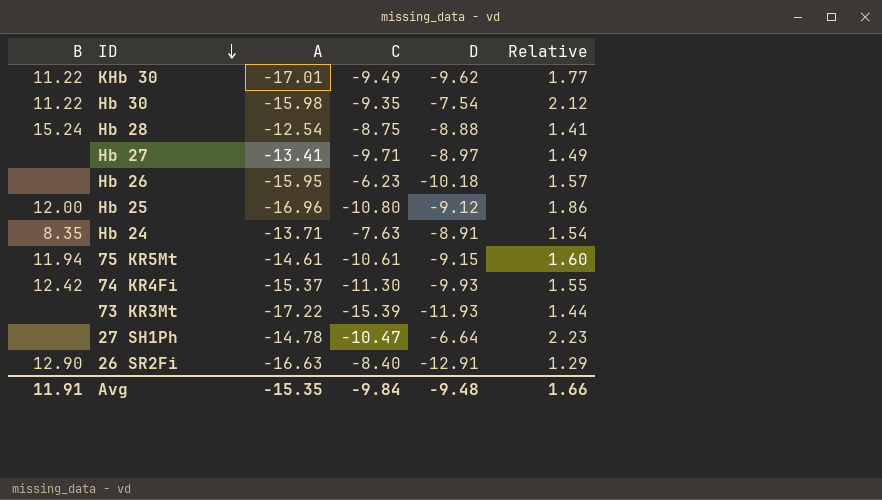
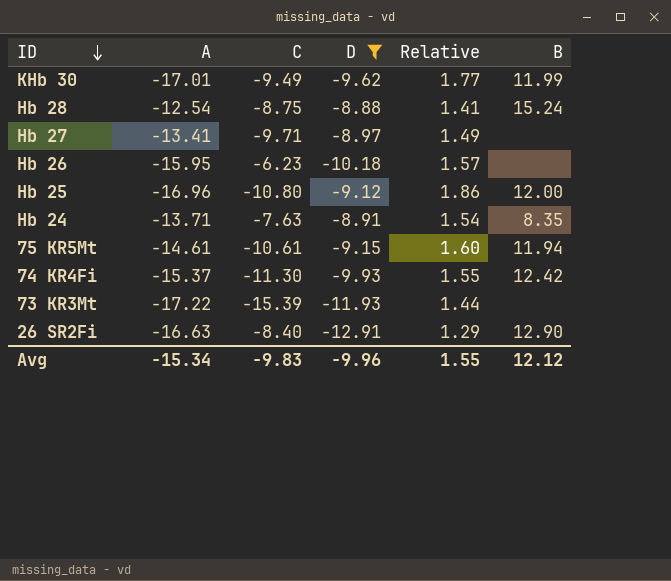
filter: none -> D <= -8.88
column B | position: 1 -> 6
KHb 30 | B: 11.22 -> 11.99
Avg | A: -15.35 -> -15.34
Avg | C: -9.84 -> -9.83
Avg | D: -9.48 -> -9.96
Avg | Relative: 1.66 -> 1.55
Avg | B: 11.91 -> 12.12

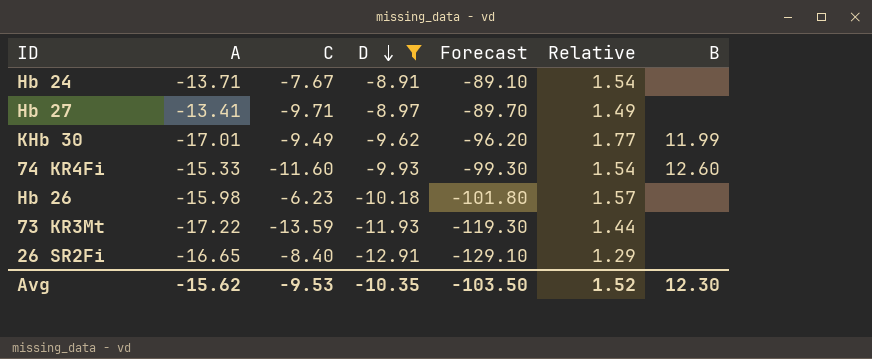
row order: ID descending -> D descending
column Forecast | formula: none -> [D] * 10
row Hb 28: -12.54 | -8.75 | -8.88 | 1.41 | 15.24 -> none
row Hb 25: -16.96 | -10.80 | -9.12 | 1.86 | 12.00 -> none
row 75 KR5Mt: -14.61 | -10.61 | -9.15 | 1.60 | 11.94 -> none
Hb 24 | C: -7.63 -> -7.67
Hb 24 | B: 8.35 -> none
74 KR4Fi | A: -15.37 -> -15.33
74 KR4Fi | C: -11.30 -> -11.60
74 KR4Fi | Relative: 1.55 -> 1.54
74 KR4Fi | B: 12.42 -> 12.60
Hb 26 | A: -15.95 -> -15.98
73 KR3Mt | C: -15.39 -> -13.59
26 SR2Fi | A: -16.63 -> -16.65
26 SR2Fi | B: 12.90 -> none
Avg | A: -15.34 -> -15.62
Avg | C: -9.83 -> -9.53
Avg | D: -9.96 -> -10.35
Avg | Relative: 1.55 -> 1.52
Avg | B: 12.12 -> 12.30

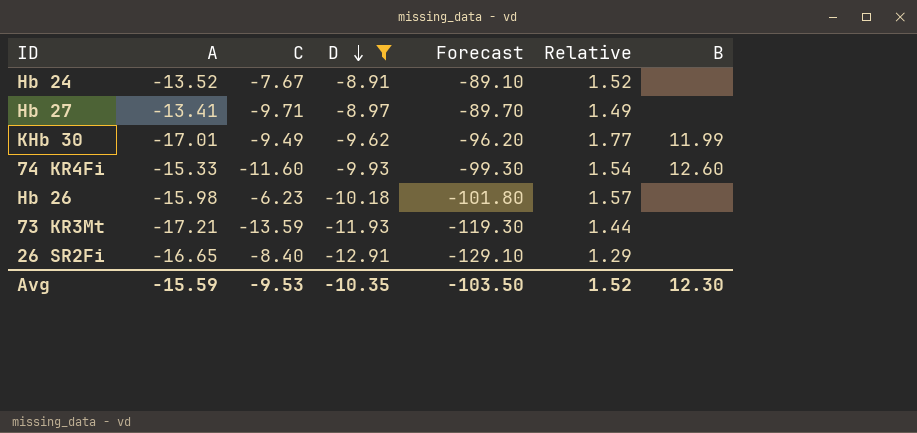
Hb 24 | A: -13.71 -> -13.52
Hb 24 | Relative: 1.54 -> 1.52
73 KR3Mt | A: -17.22 -> -17.21
Avg | A: -15.62 -> -15.59

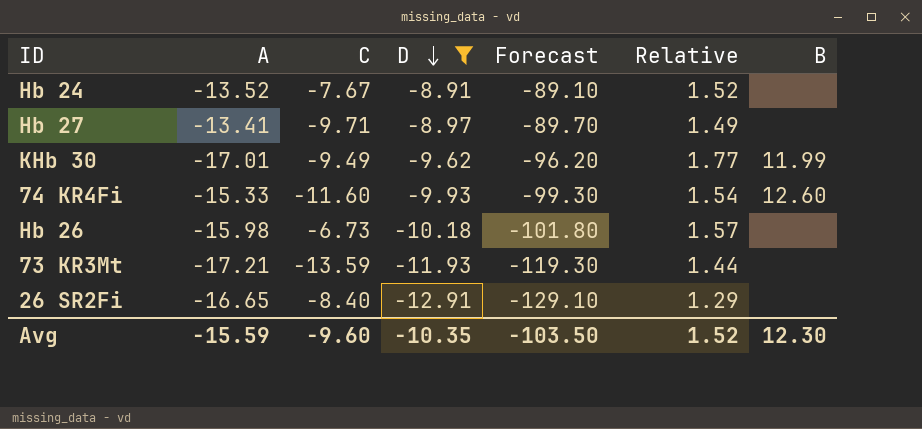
Hb 26 | C: -6.23 -> -6.73
Avg | C: -9.53 -> -9.60

